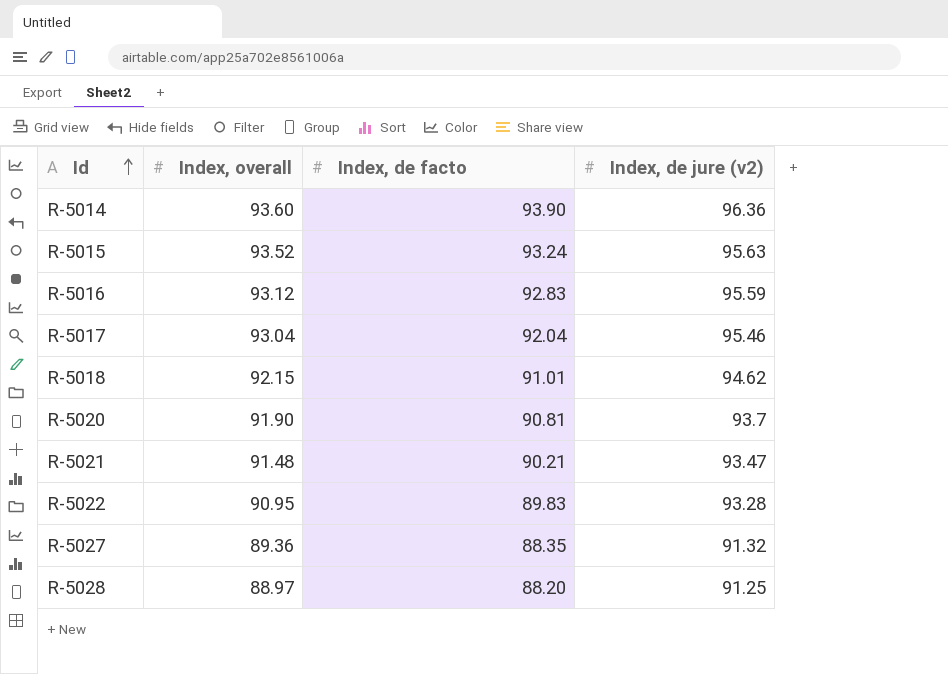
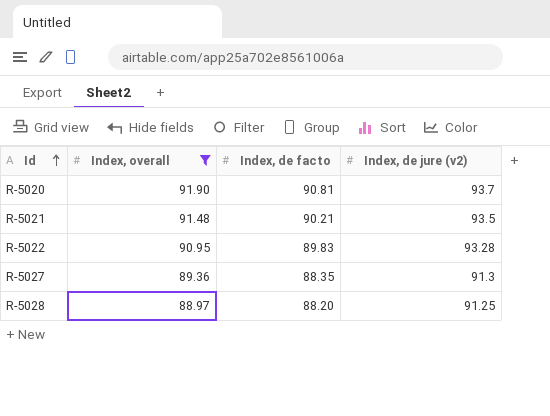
filter: none -> Index, overall <= 91.90
R-5021 | Index, de jure (v2): 93.47 -> 93.5
R-5027 | Index, de jure (v2): 91.32 -> 91.3

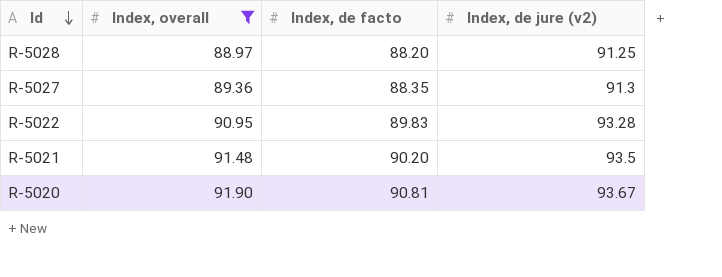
row order: Id ascending -> Id descending
R-5021 | Index, de facto: 90.21 -> 90.20
R-5020 | Index, de jure (v2): 93.7 -> 93.67

